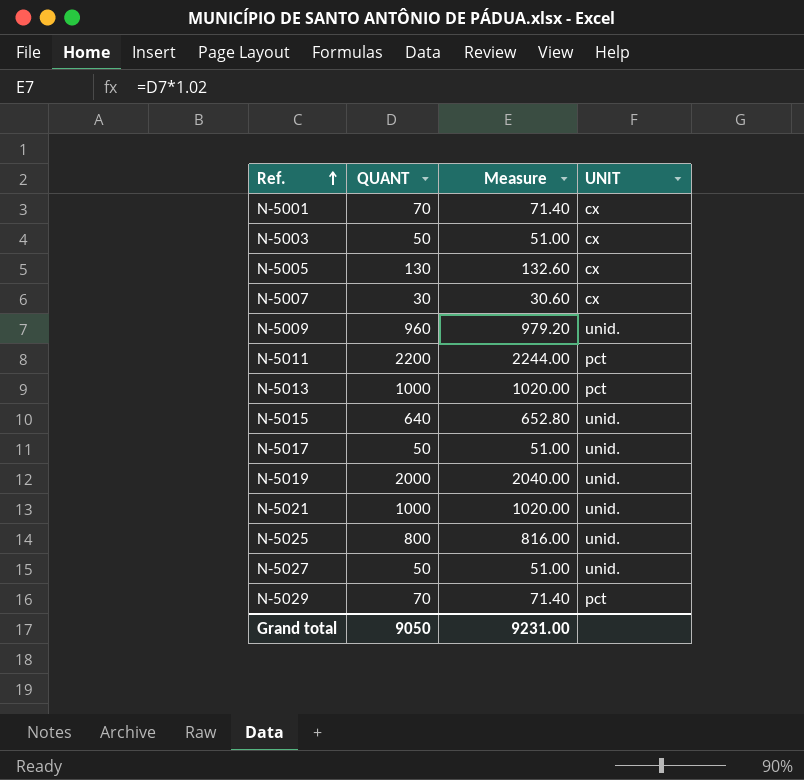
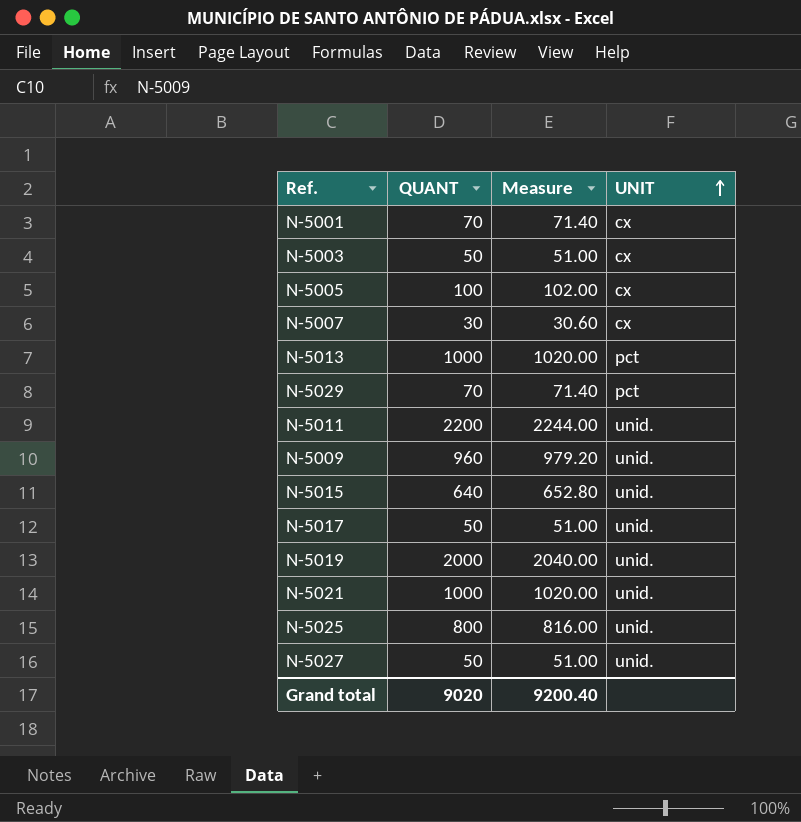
row order: Ref. ascending -> UNIT ascending
N-5005 | QUANT: 130 -> 100
N-5005 | Measure: 132.60 -> 102.00
N-5011 | UNIT: pct -> unid.
Grand total | QUANT: 9050 -> 9020
Grand total | Measure: 9231.00 -> 9200.40

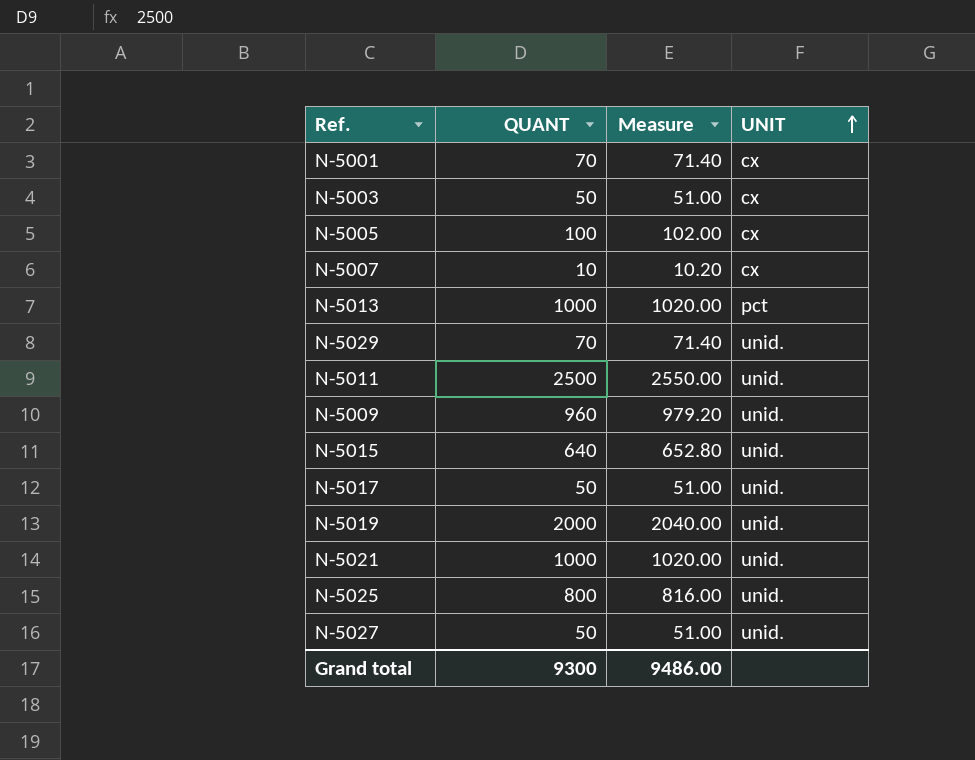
N-5007 | QUANT: 30 -> 10
N-5007 | Measure: 30.60 -> 10.20
N-5029 | UNIT: pct -> unid.
N-5011 | QUANT: 2200 -> 2500
N-5011 | Measure: 2244.00 -> 2550.00
Grand total | QUANT: 9020 -> 9300
Grand total | Measure: 9200.40 -> 9486.00

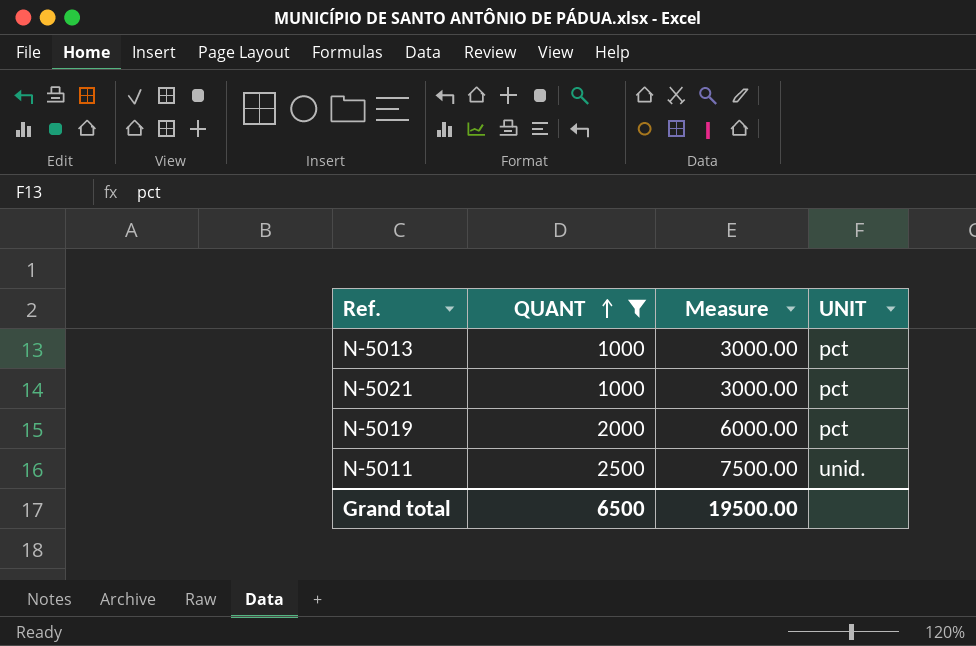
filter: none -> QUANT >= 1000
row order: UNIT ascending -> QUANT ascending
column Measure | formula: [QUANT] * 1.02 -> [QUANT] * 3
N-5021 | UNIT: unid. -> pct
N-5019 | UNIT: unid. -> pct
Grand total | QUANT: 9300 -> 6500
Grand total | Measure: 9486.00 -> 19500.00

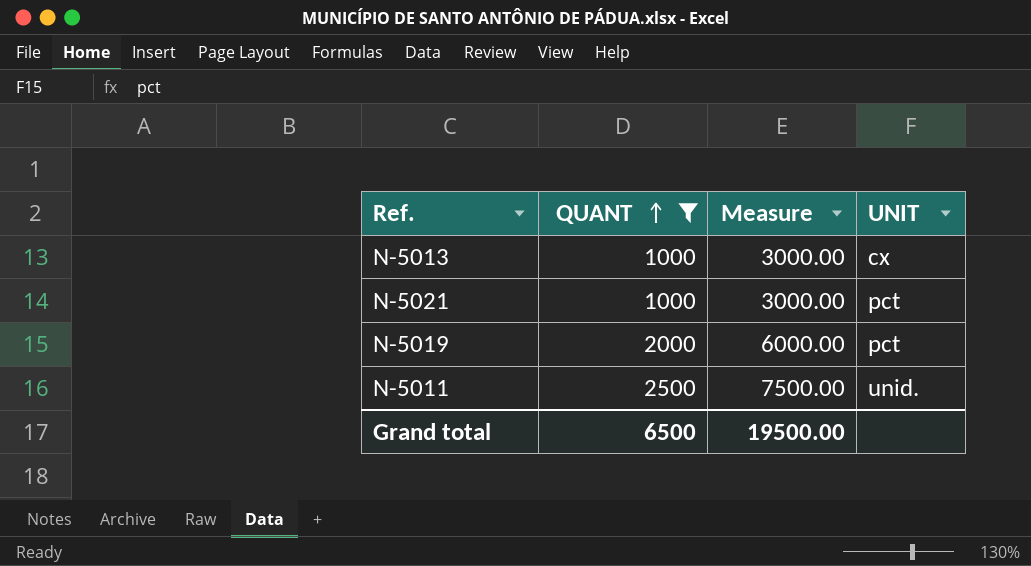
N-5013 | UNIT: pct -> cx

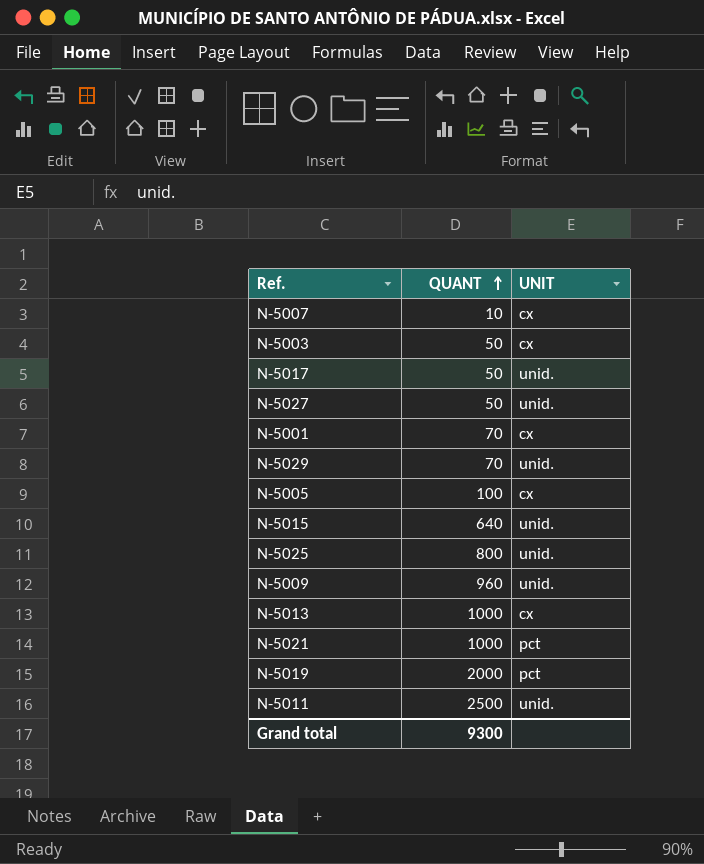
filter: QUANT >= 1000 -> none
column Measure | formula: [QUANT] * 3 -> none
Grand total | QUANT: 6500 -> 9300

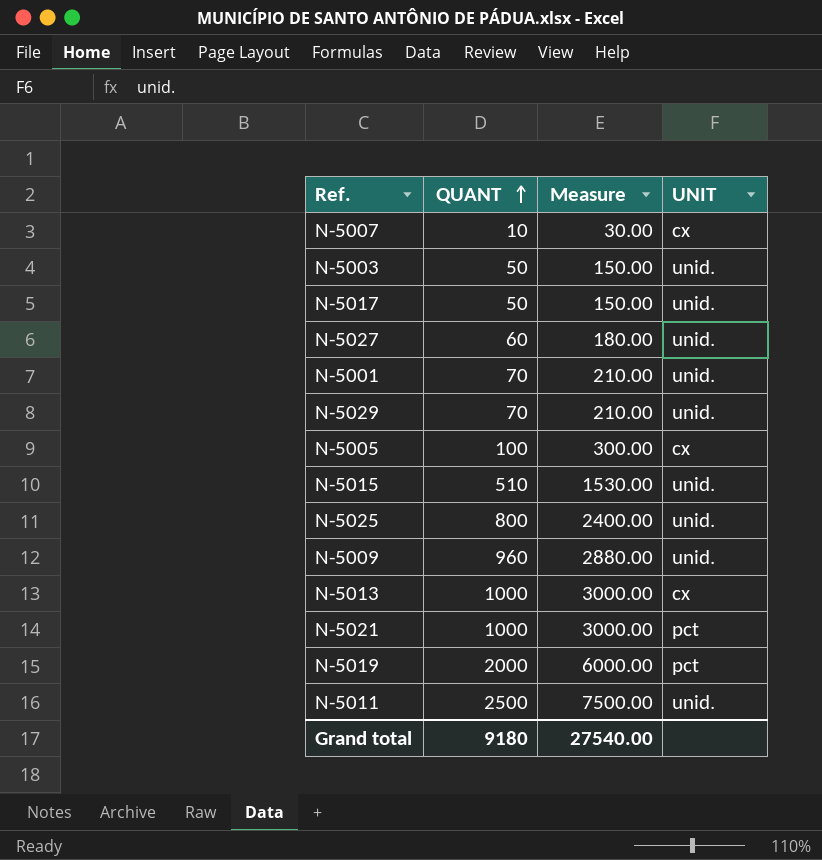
column Measure | formula: none -> [QUANT] * 3
N-5003 | UNIT: cx -> unid.
N-5027 | QUANT: 50 -> 60
N-5001 | UNIT: cx -> unid.
N-5015 | QUANT: 640 -> 510
Grand total | QUANT: 9300 -> 9180

